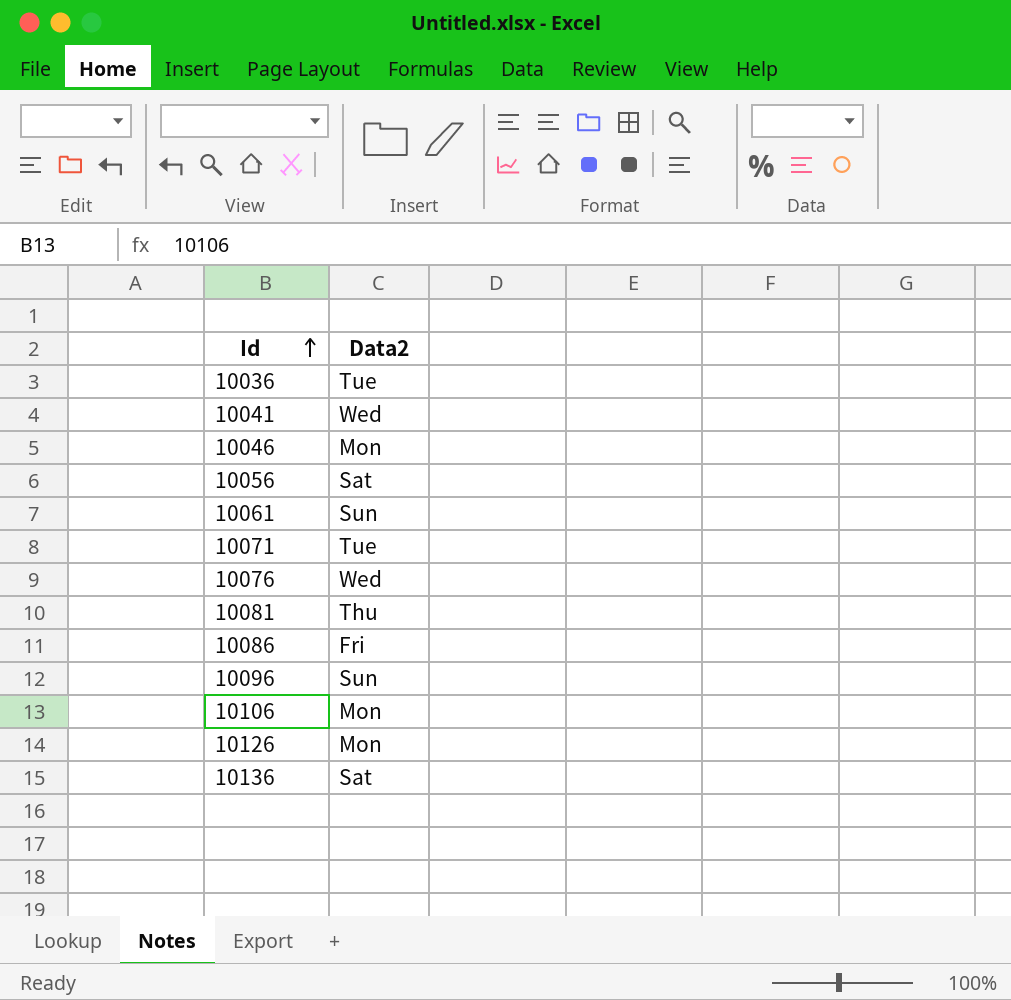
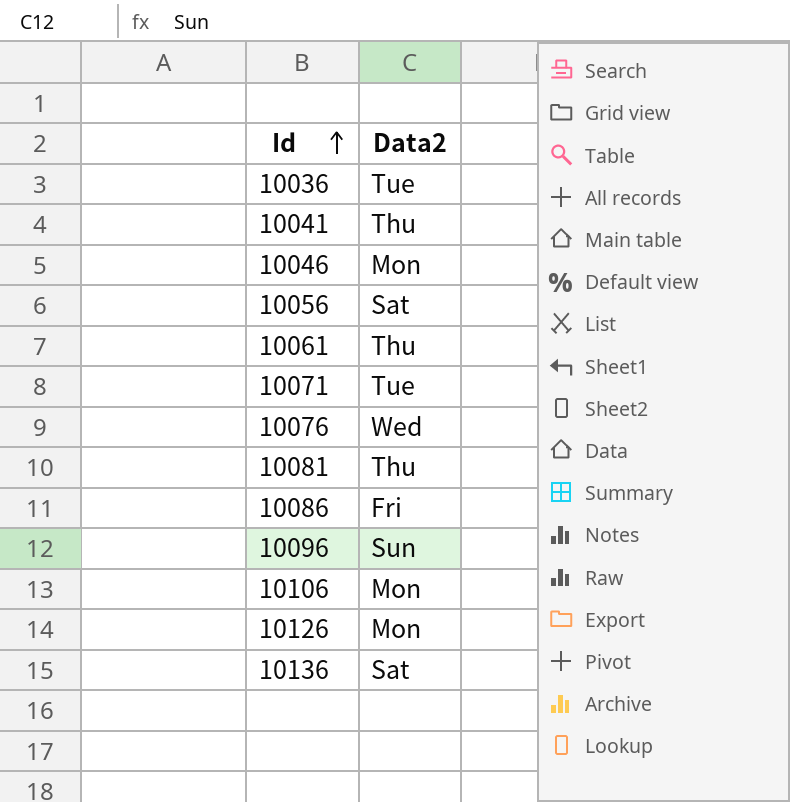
10041 | Data2: Wed -> Thu
10061 | Data2: Sun -> Thu

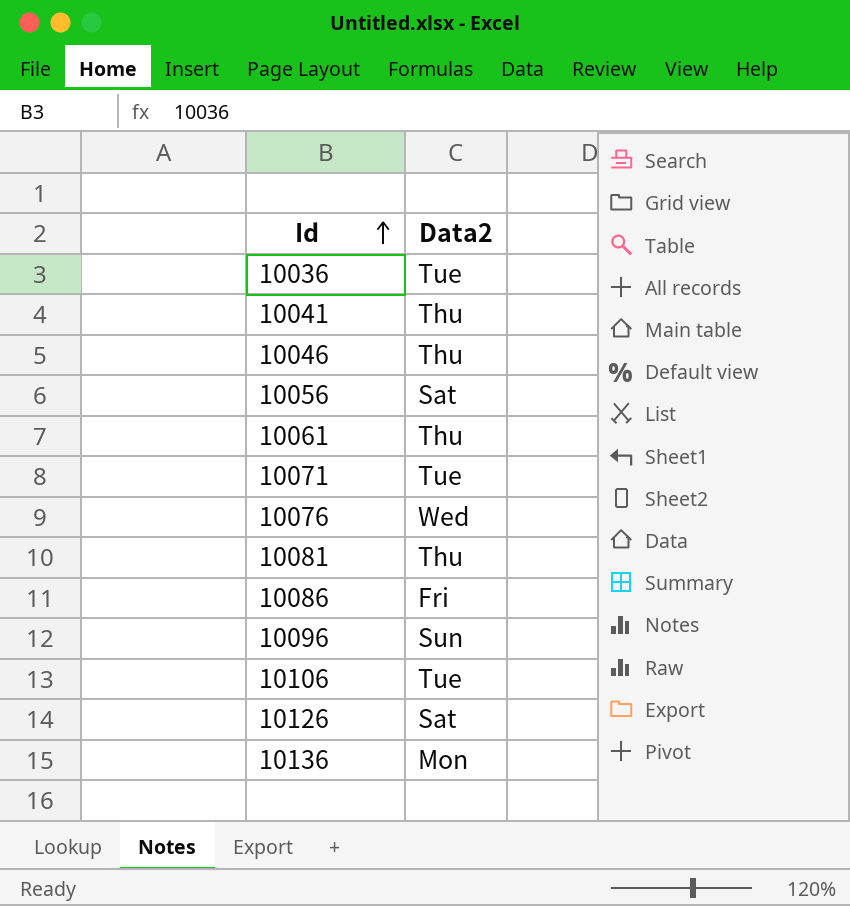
10046 | Data2: Mon -> Thu
10106 | Data2: Mon -> Tue
10126 | Data2: Mon -> Sat
10136 | Data2: Sat -> Mon

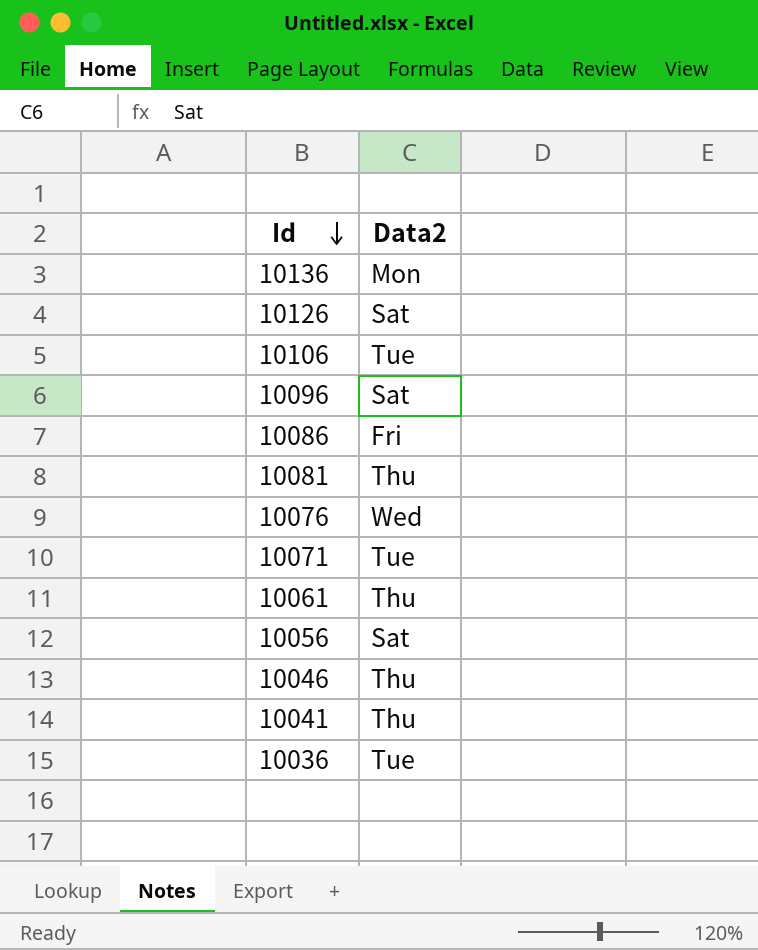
row order: Id ascending -> Id descending
10096 | Data2: Sun -> Sat

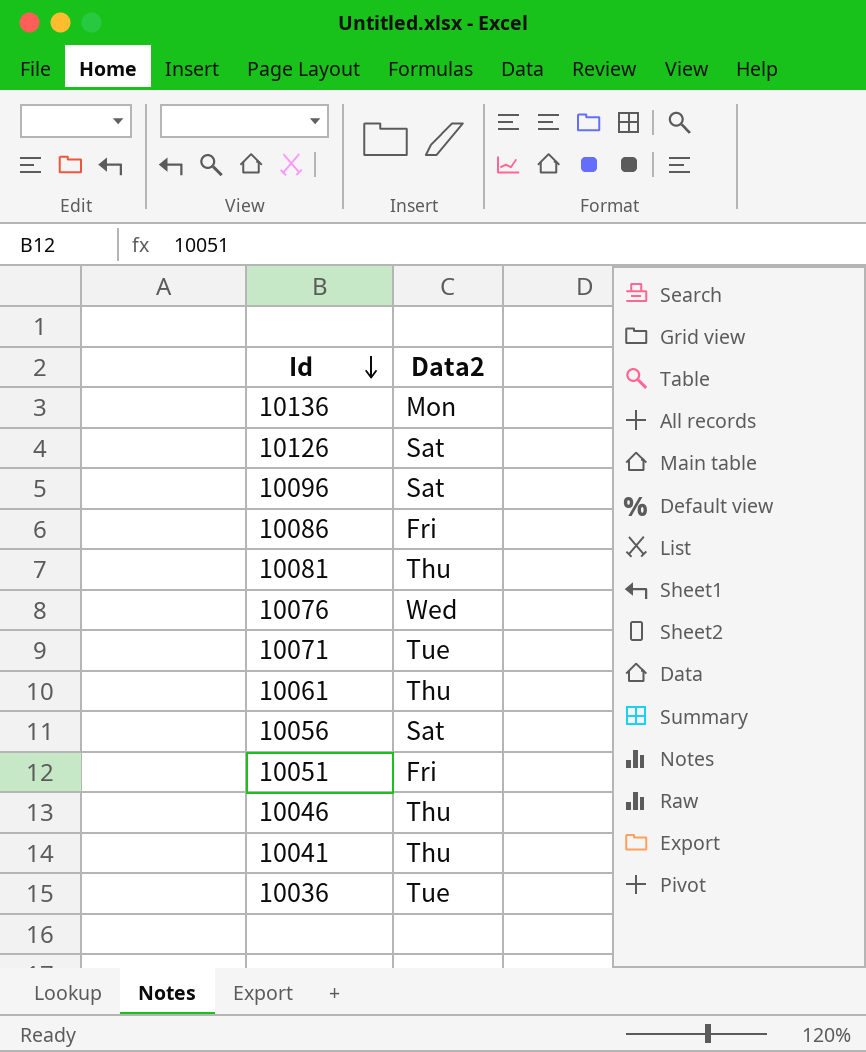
row 10106: Tue -> none
row 10051: none -> Fri

